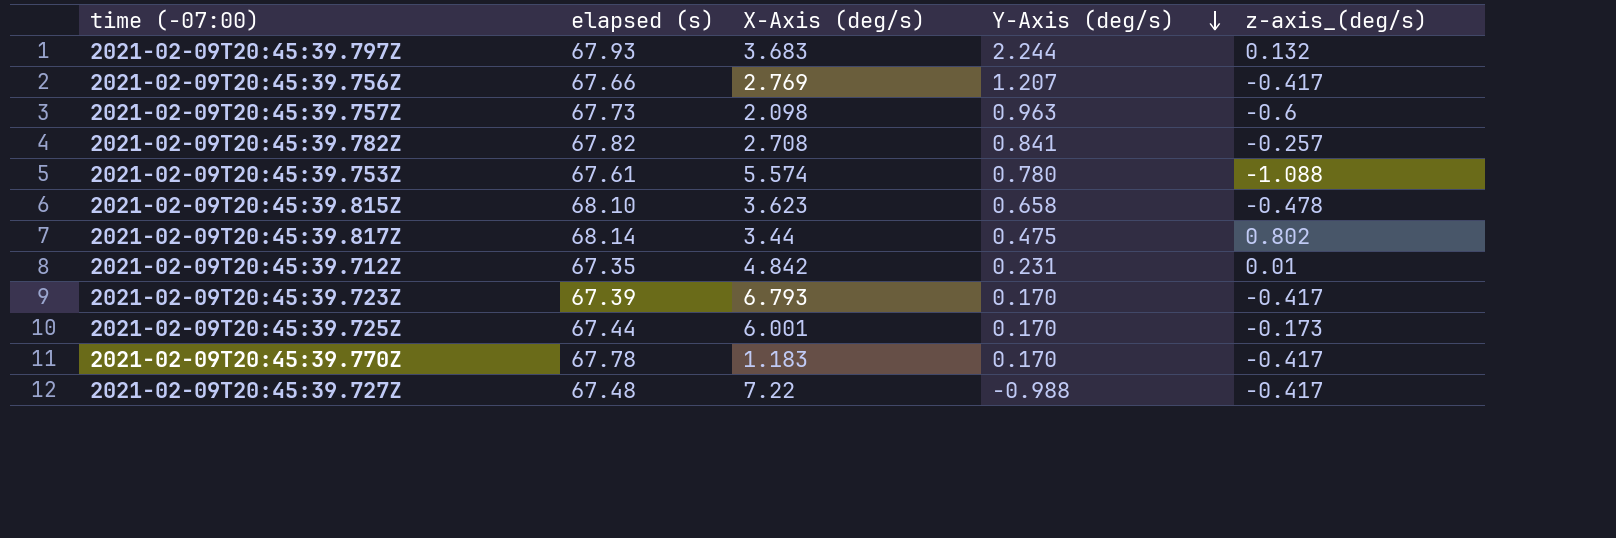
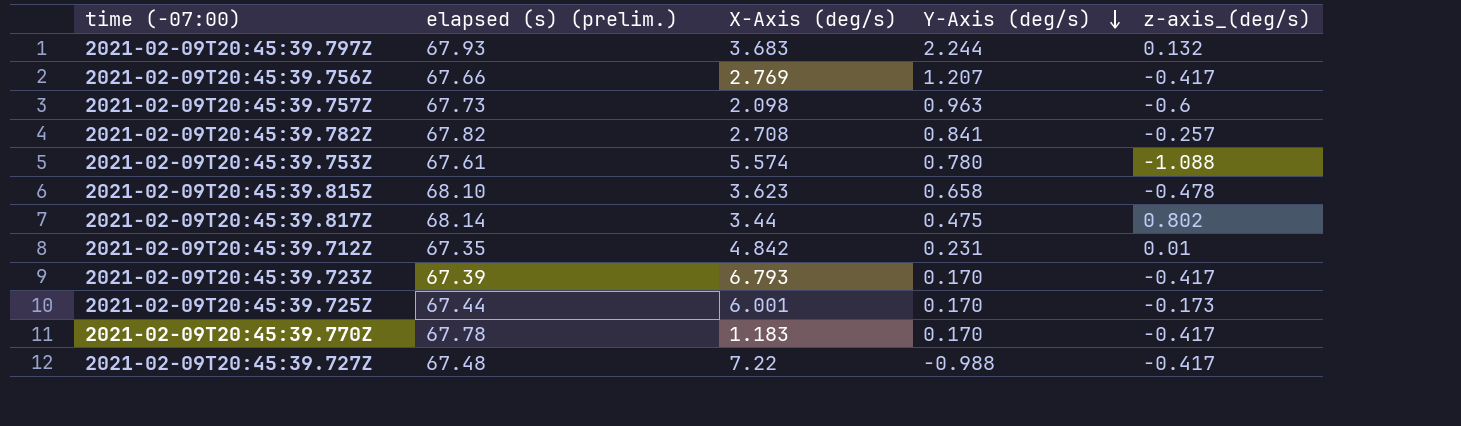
column name: elapsed (s) -> elapsed (s) (prelim.)

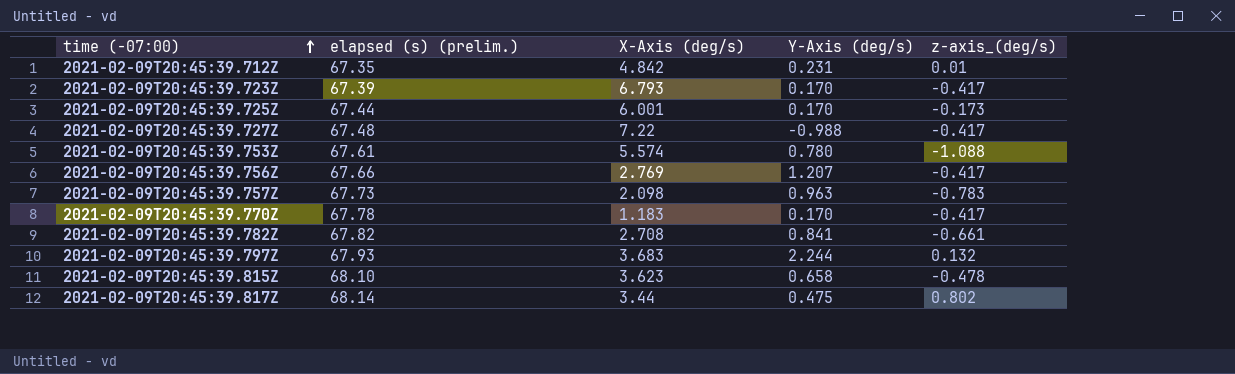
row order: Y-Axis (deg/s) descending -> time (-07:00) ascending
2021-02-09T20:45:39.757Z | z-axis_(deg/s): -0.6 -> -0.783
2021-02-09T20:45:39.782Z | z-axis_(deg/s): -0.257 -> -0.661

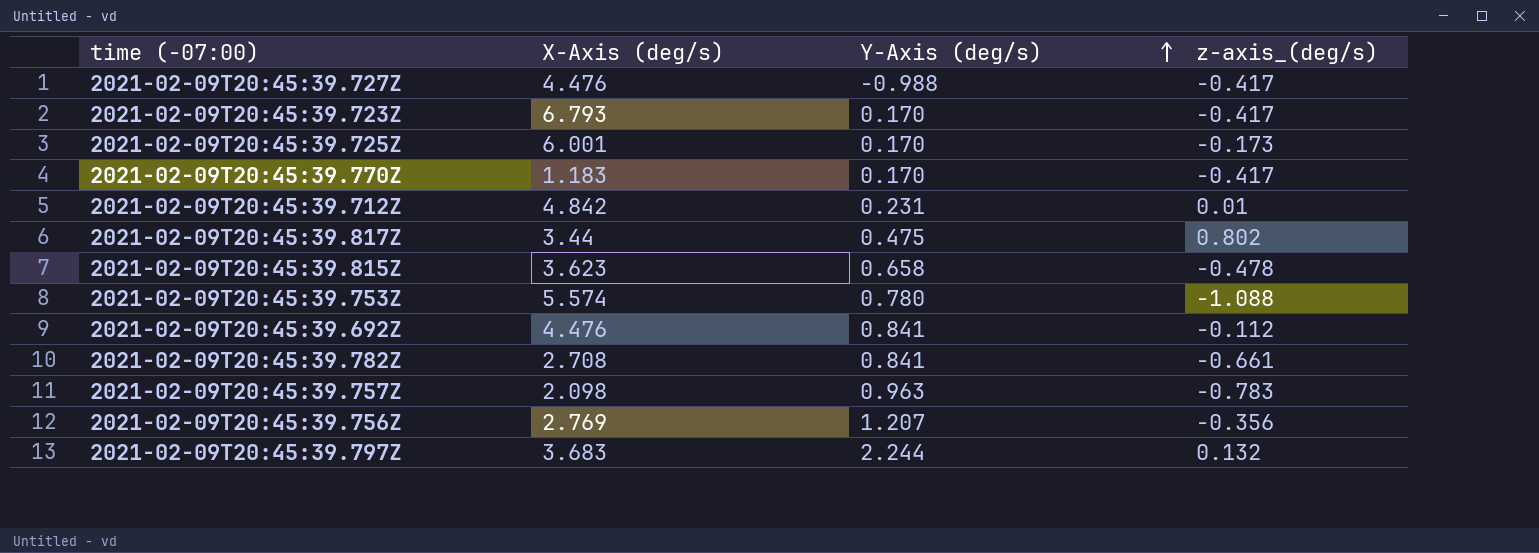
row order: time (-07:00) ascending -> Y-Axis (deg/s) ascending
column elapsed (s) (prelim.) | position: 2 -> none
2021-02-09T20:45:39.727Z | X-Axis (deg/s): 7.22 -> 4.476
row 2021-02-09T20:45:39.692Z: none -> 4.476 | 0.841 | -0.112
2021-02-09T20:45:39.756Z | z-axis_(deg/s): -0.417 -> -0.356

